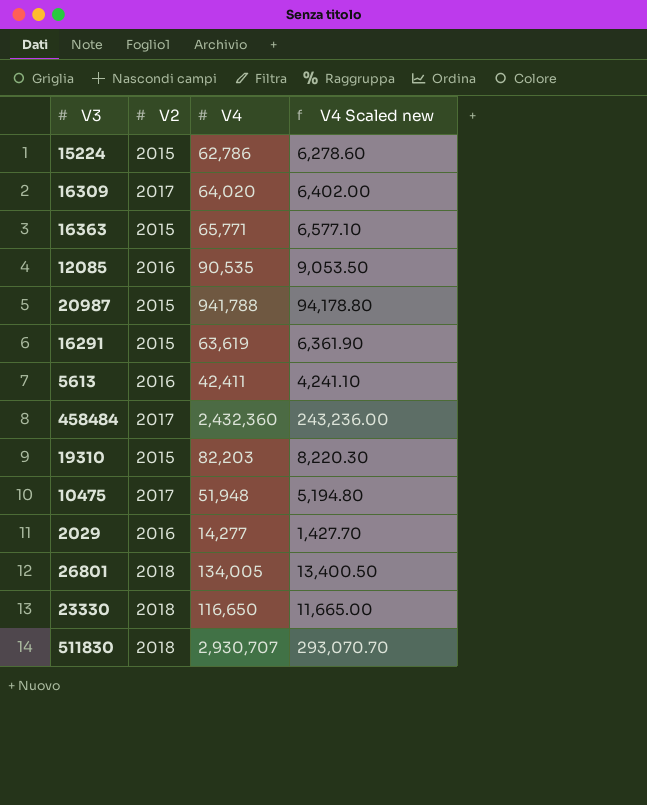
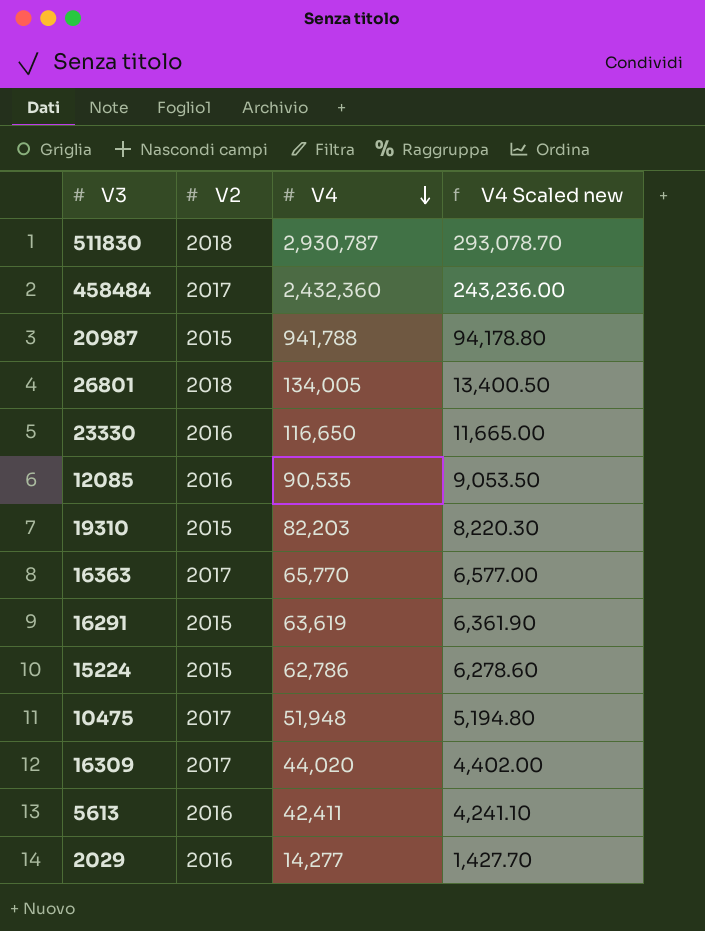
row order: none -> V4 descending
511830 | V4: 2,930,707 -> 2,930,787
511830 | V4 Scaled new: 293,070.70 -> 293,078.70
23330 | V2: 2018 -> 2016
16363 | V2: 2015 -> 2017
16363 | V4: 65,771 -> 65,770
16363 | V4 Scaled new: 6,577.10 -> 6,577.00
16309 | V4: 64,020 -> 44,020
16309 | V4 Scaled new: 6,402.00 -> 4,402.00

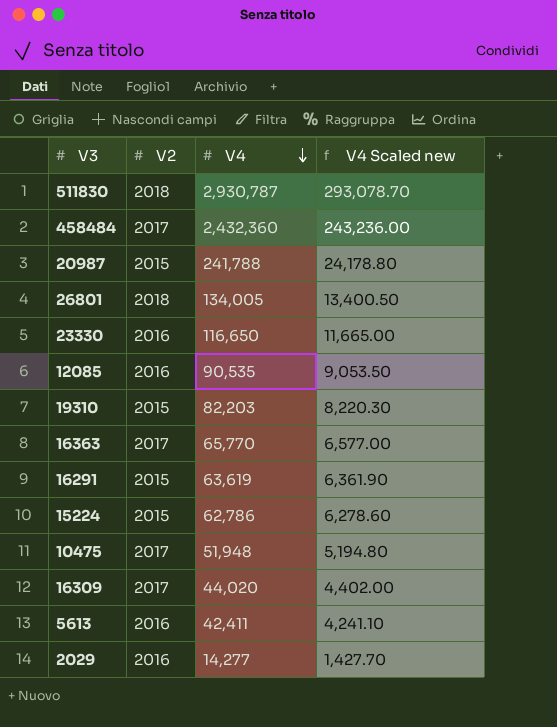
20987 | V4: 941,788 -> 241,788
20987 | V4 Scaled new: 94,178.80 -> 24,178.80

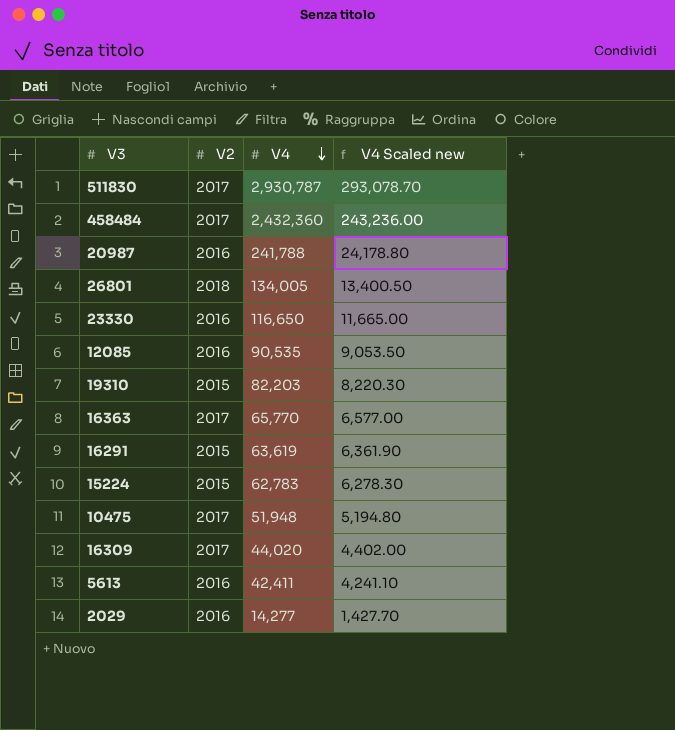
511830 | V2: 2018 -> 2017
20987 | V2: 2015 -> 2016
15224 | V4: 62,786 -> 62,783
15224 | V4 Scaled new: 6,278.60 -> 6,278.30

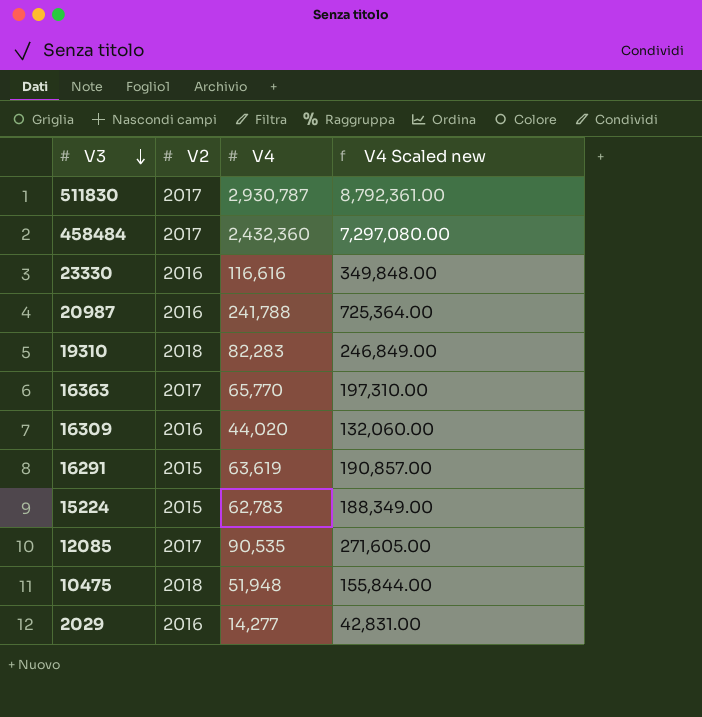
row order: V4 descending -> V3 descending
column V4 Scaled new | formula: [V4] * 0.1 -> [V4] * 3
row 26801: 2018 | 134,005 | 13,400.50 -> none
row 5613: 2016 | 42,411 | 4,241.10 -> none
23330 | V4: 116,650 -> 116,616
19310 | V2: 2015 -> 2018
19310 | V4: 82,203 -> 82,283
16309 | V2: 2017 -> 2016
12085 | V2: 2016 -> 2017
10475 | V2: 2017 -> 2018

